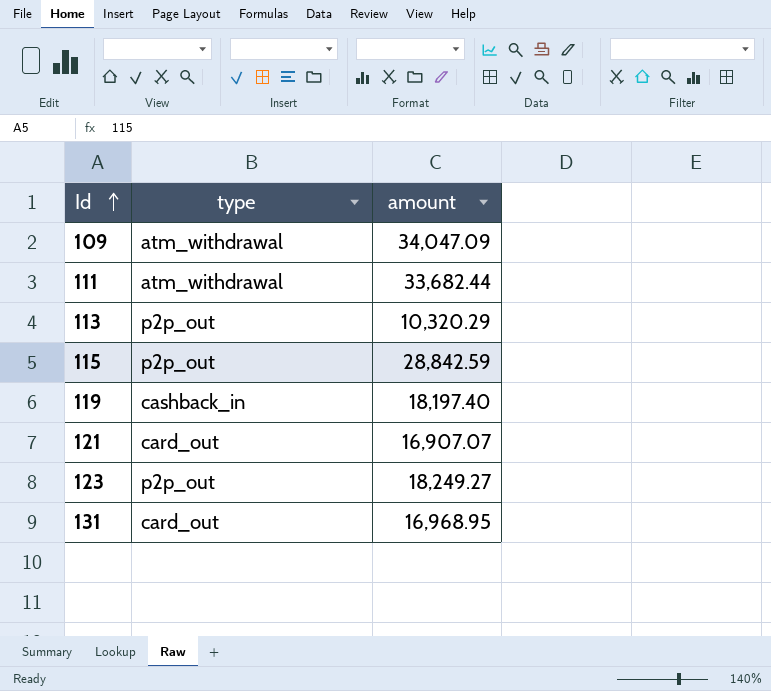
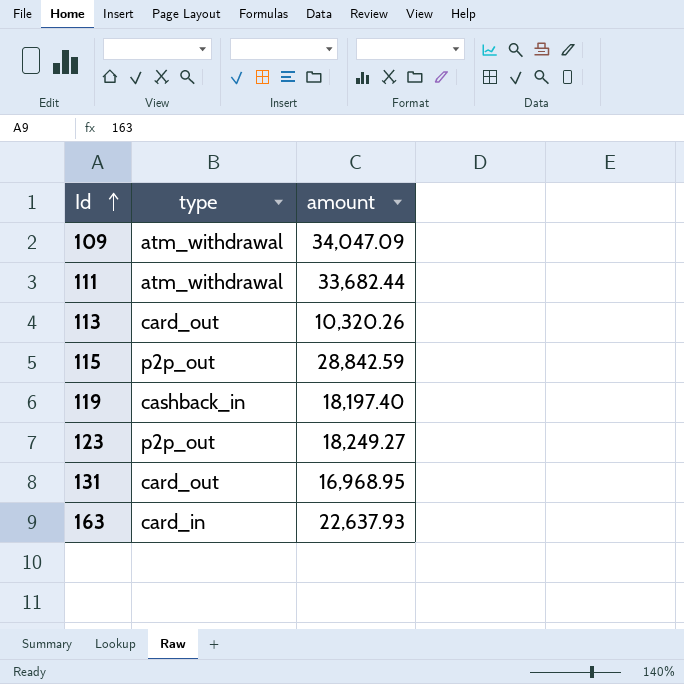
row 121: card_out | 16,907.07 -> none
113 | type: p2p_out -> card_out
113 | amount: 10,320.29 -> 10,320.26
row 163: none -> card_in | 22,637.93

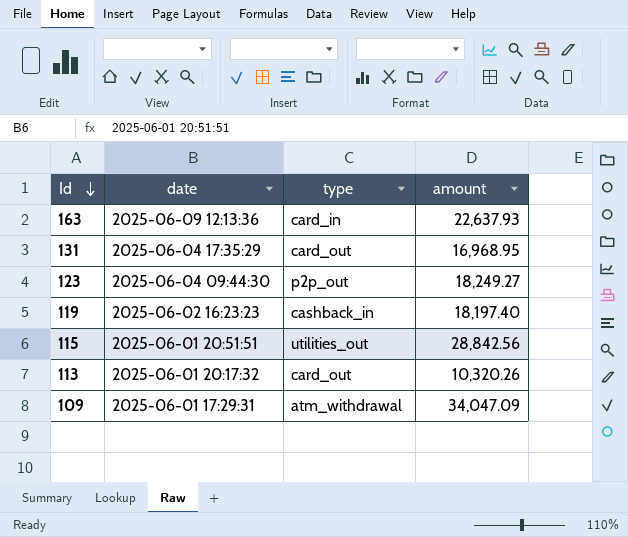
row order: Id ascending -> Id descending
column date | position: none -> 2
row 111: atm_withdrawal | 33,682.44 -> none
115 | type: p2p_out -> utilities_out
115 | amount: 28,842.59 -> 28,842.56

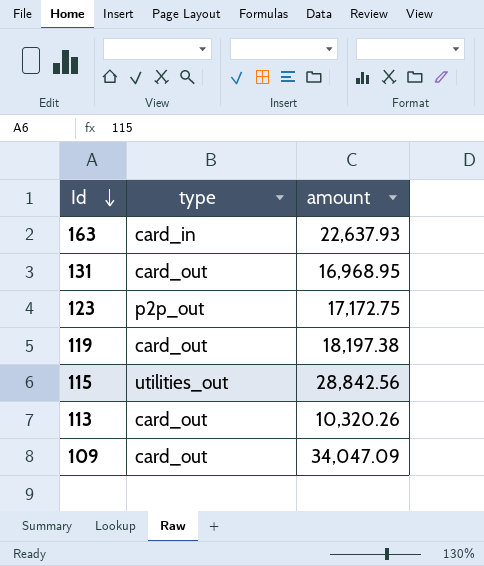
column date | position: 2 -> none
123 | amount: 18,249.27 -> 17,172.75
119 | type: cashback_in -> card_out
119 | amount: 18,197.40 -> 18,197.38
109 | type: atm_withdrawal -> card_out

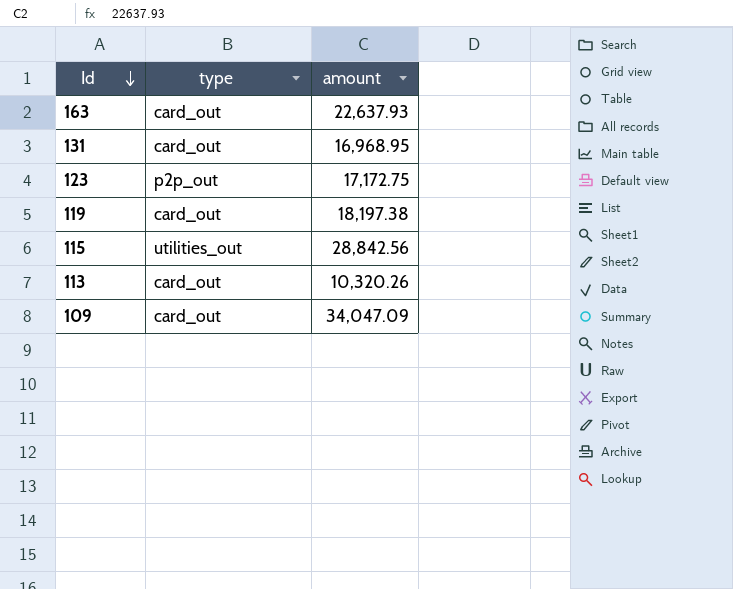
163 | type: card_in -> card_out

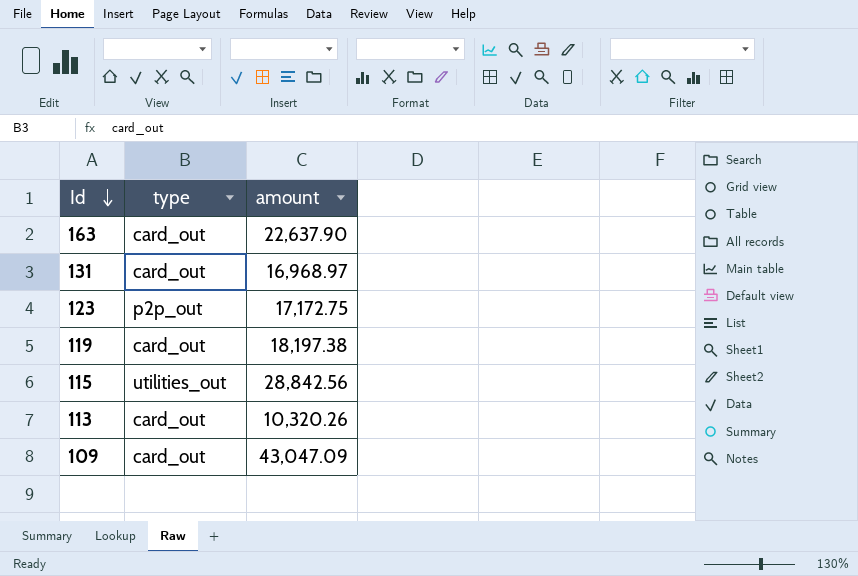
163 | amount: 22,637.93 -> 22,637.90
131 | amount: 16,968.95 -> 16,968.97
109 | amount: 34,047.09 -> 43,047.09

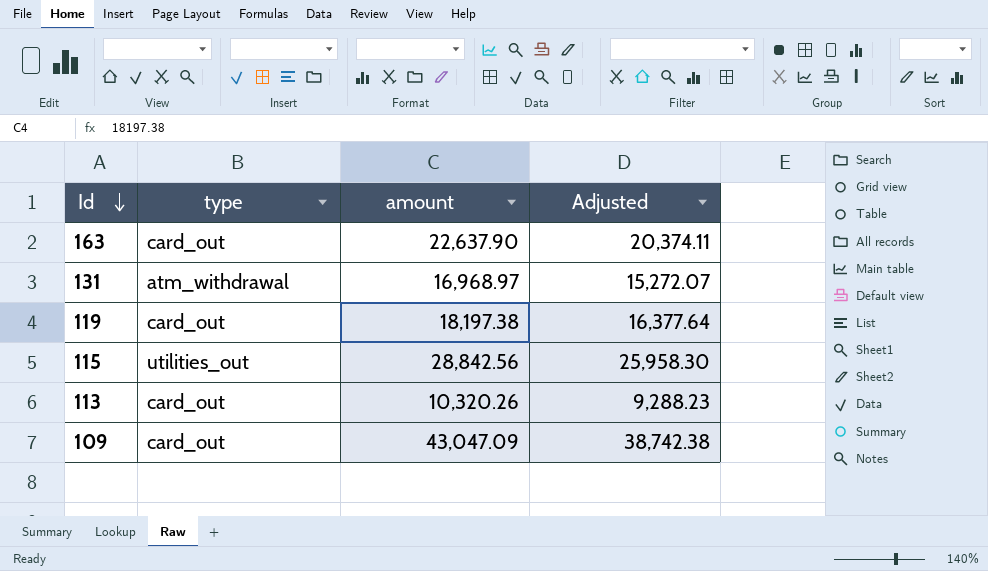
column Adjusted | formula: none -> [amount] * 0.9
row 123: p2p_out | 17,172.75 -> none
131 | type: card_out -> atm_withdrawal

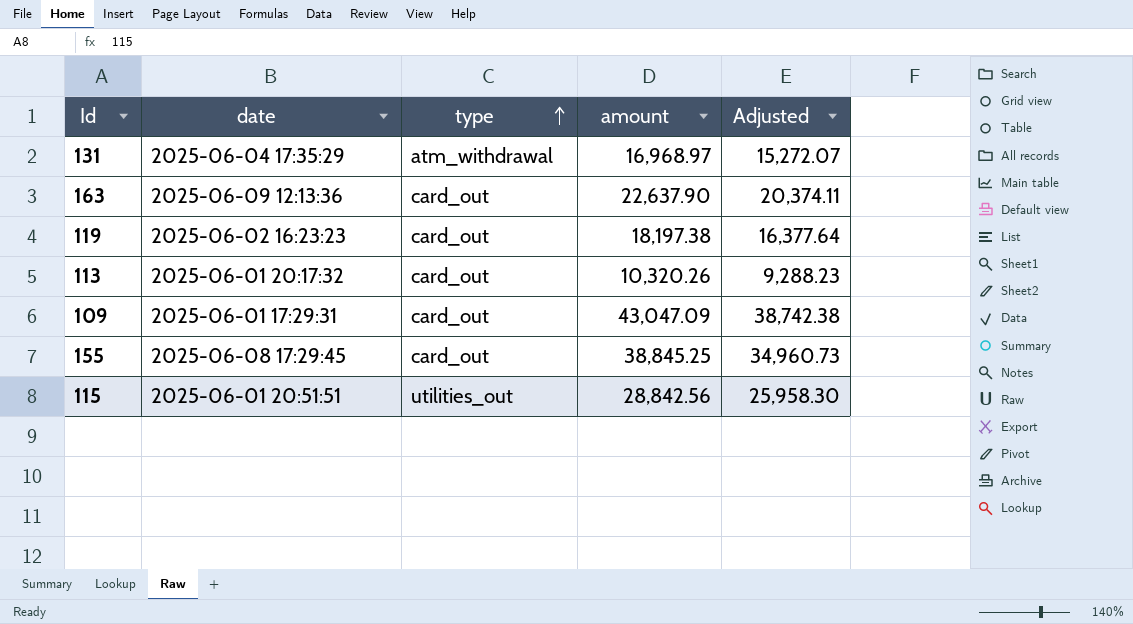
row order: Id descending -> type ascending
column date | position: none -> 2
row 155: none -> 2025-06-08 17:29:45 | card_out | 38,845.25 | 34,960.73

